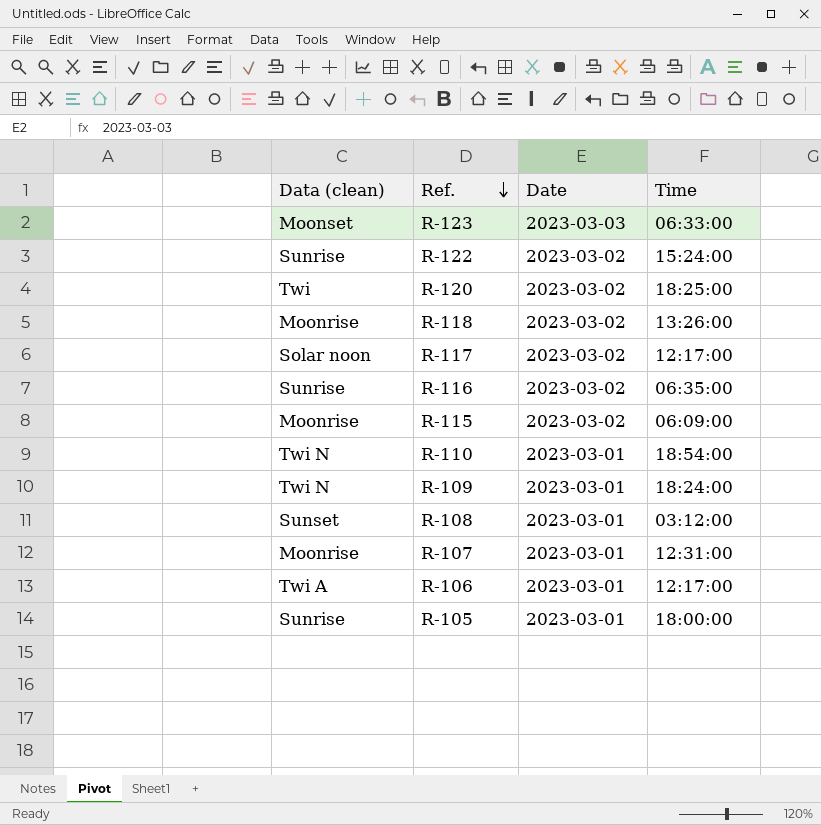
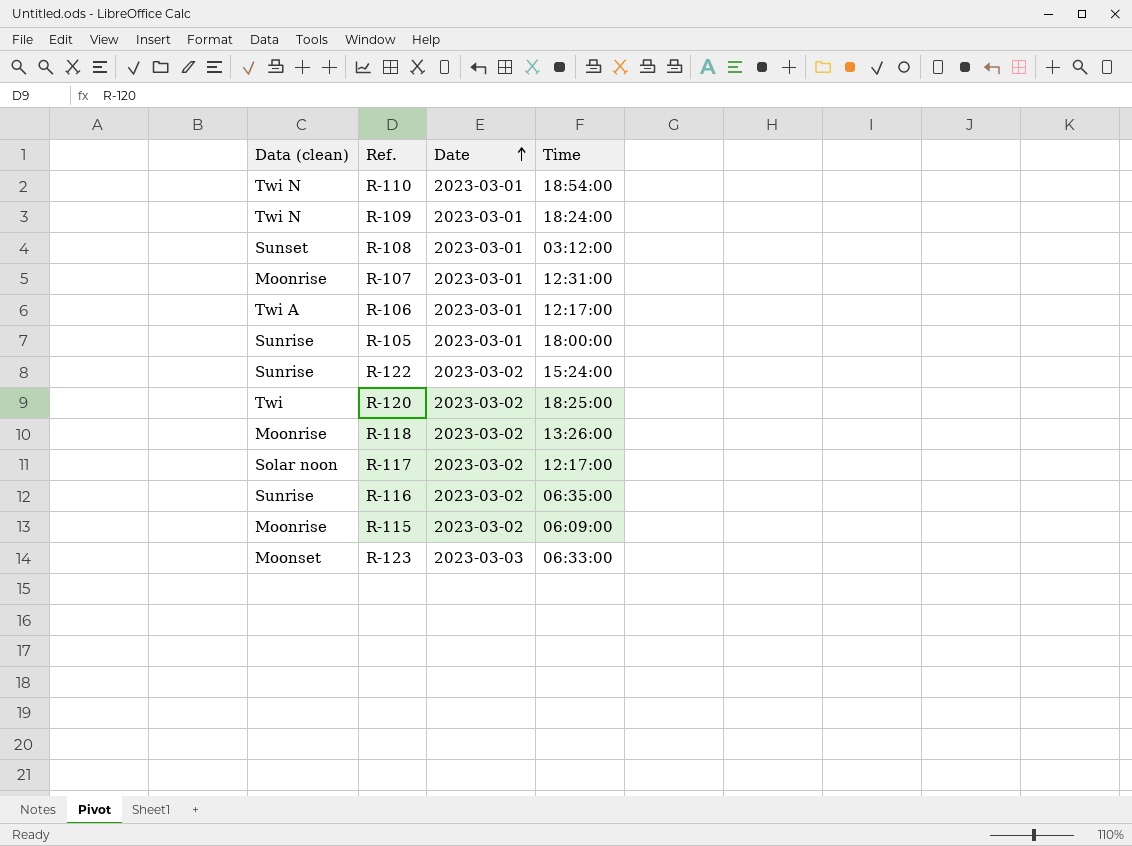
row order: Ref. descending -> Date ascending

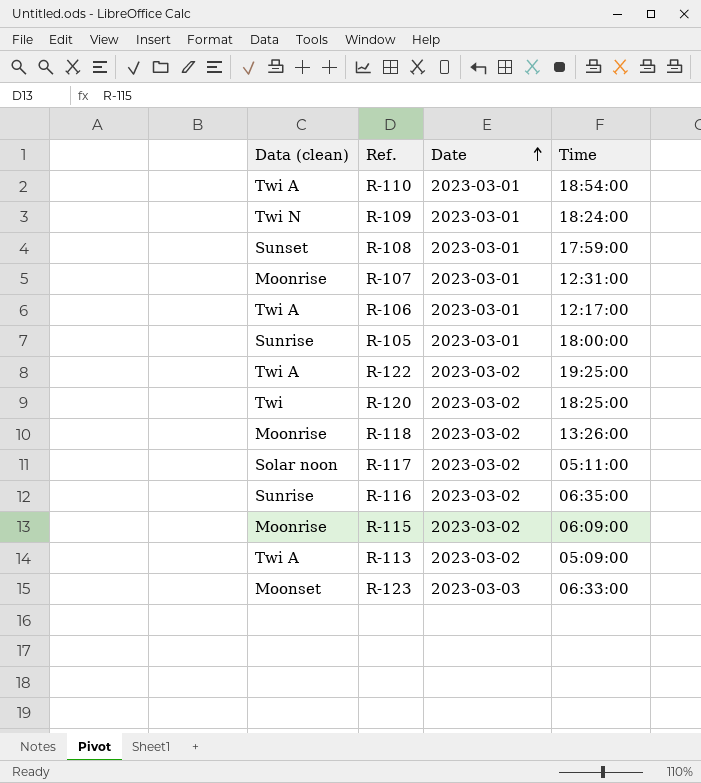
R-110 | Data (clean): Twi N -> Twi A
R-108 | Time: 03:12:00 -> 17:59:00
R-122 | Data (clean): Sunrise -> Twi A
R-122 | Time: 15:24:00 -> 19:25:00
R-117 | Time: 12:17:00 -> 05:11:00
row R-113: none -> Twi A | 2023-03-02 | 05:09:00

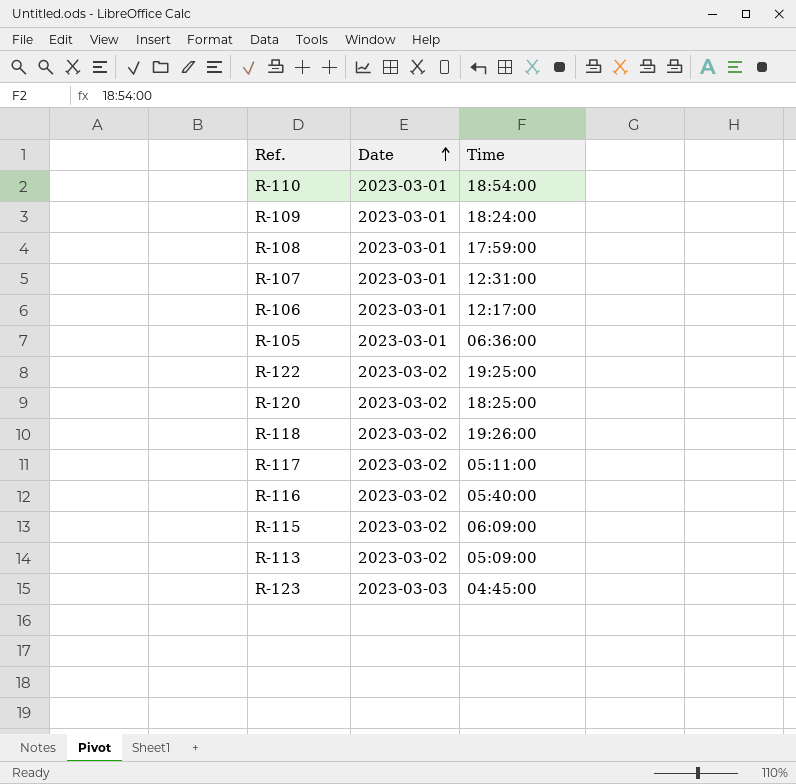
column Data (clean) | position: 1 -> none
R-105 | Time: 18:00:00 -> 06:36:00
R-118 | Time: 13:26:00 -> 19:26:00
R-116 | Time: 06:35:00 -> 05:40:00
R-123 | Time: 06:33:00 -> 04:45:00

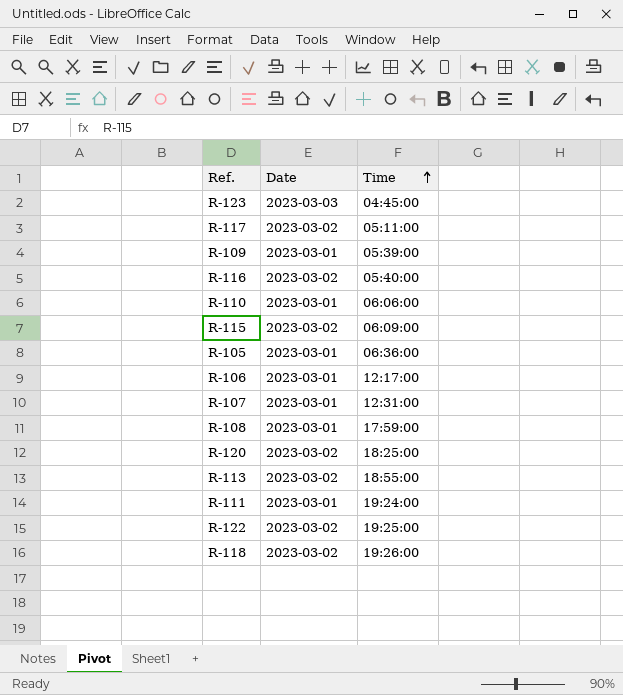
row order: Date ascending -> Time ascending
R-109 | Time: 18:24:00 -> 05:39:00
R-110 | Time: 18:54:00 -> 06:06:00
R-113 | Time: 05:09:00 -> 18:55:00
row R-111: none -> 2023-03-01 | 19:24:00

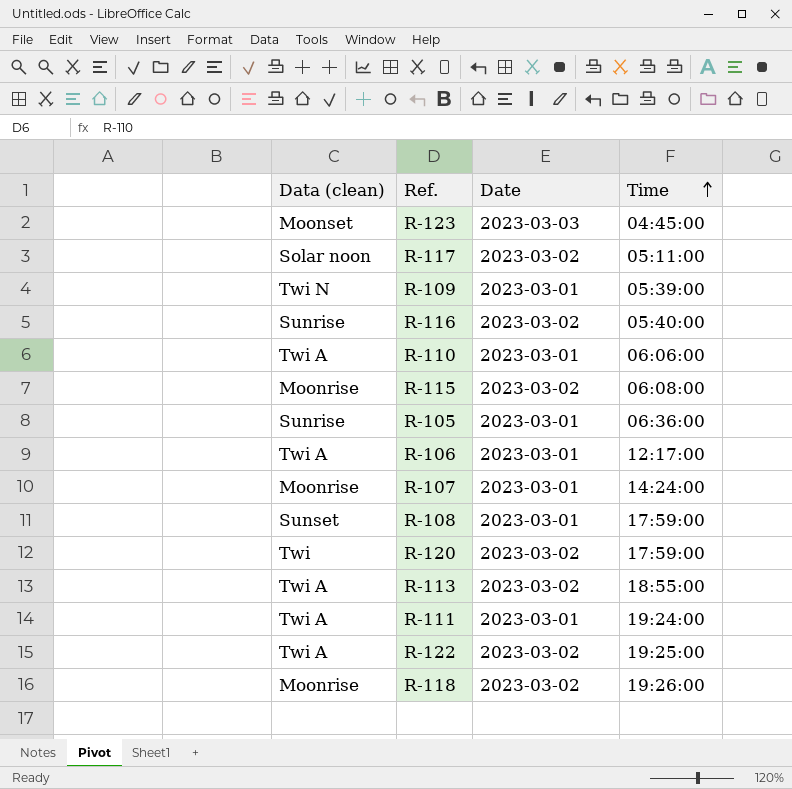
column Data (clean) | position: none -> 1
R-115 | Time: 06:09:00 -> 06:08:00
R-107 | Time: 12:31:00 -> 14:24:00
R-120 | Time: 18:25:00 -> 17:59:00

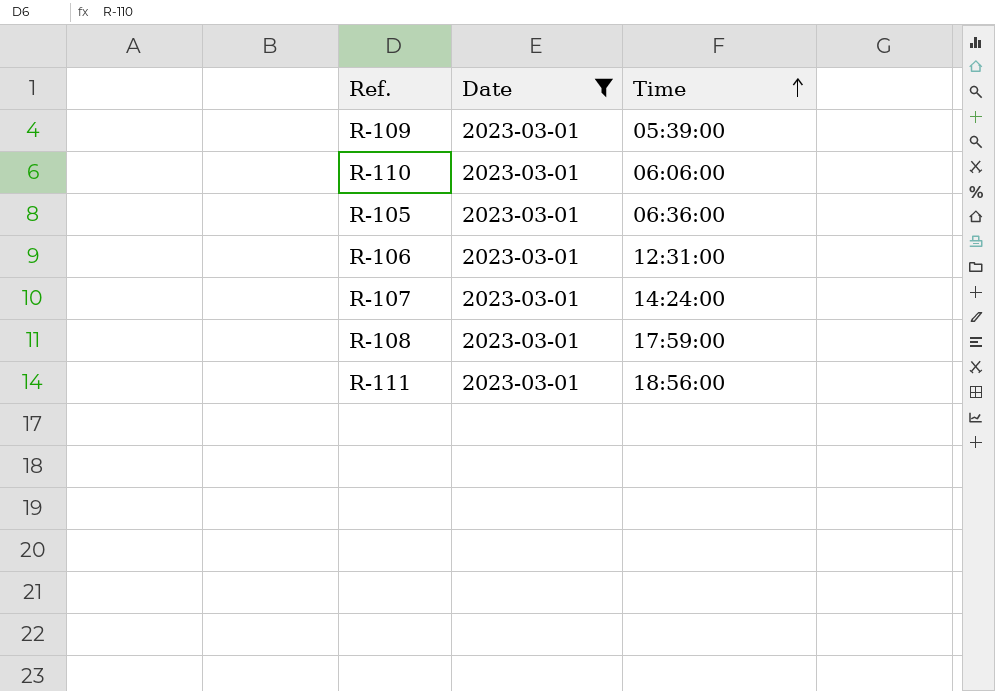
filter: none -> Date = 2023-03-01
column Data (clean) | position: 1 -> none
R-106 | Time: 12:17:00 -> 12:31:00
R-111 | Time: 19:24:00 -> 18:56:00

